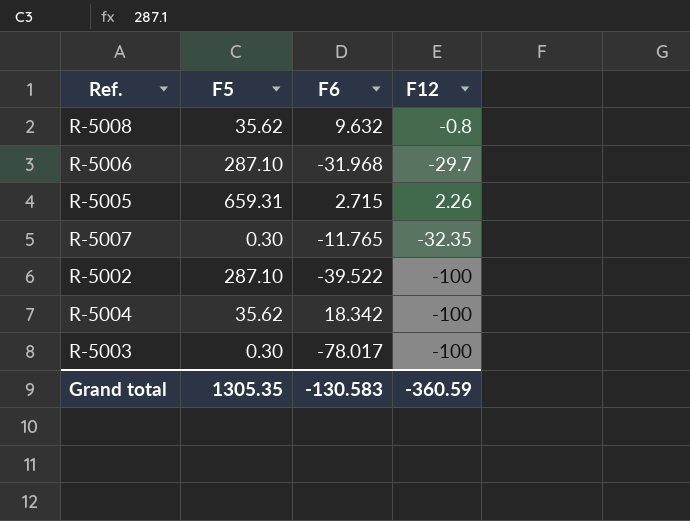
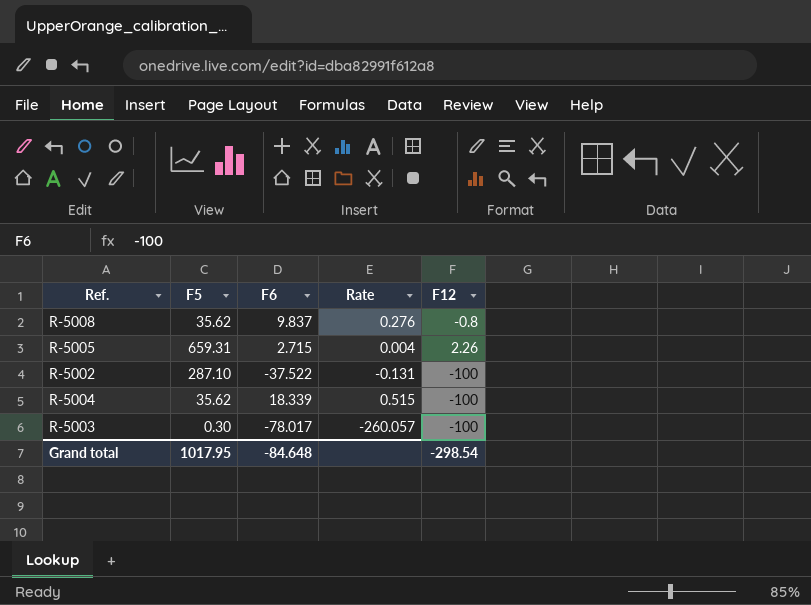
column Rate | formula: none -> [F6] / [F5]
row R-5006: 287.10 | -31.968 | -29.7 -> none
row R-5007: 0.30 | -11.765 | -32.35 -> none
R-5008 | F6: 9.632 -> 9.837
R-5002 | F6: -39.522 -> -37.522
R-5004 | F6: 18.342 -> 18.339
Grand total | F5: 1305.35 -> 1017.95
Grand total | F6: -130.583 -> -84.648
Grand total | F12: -360.59 -> -298.54

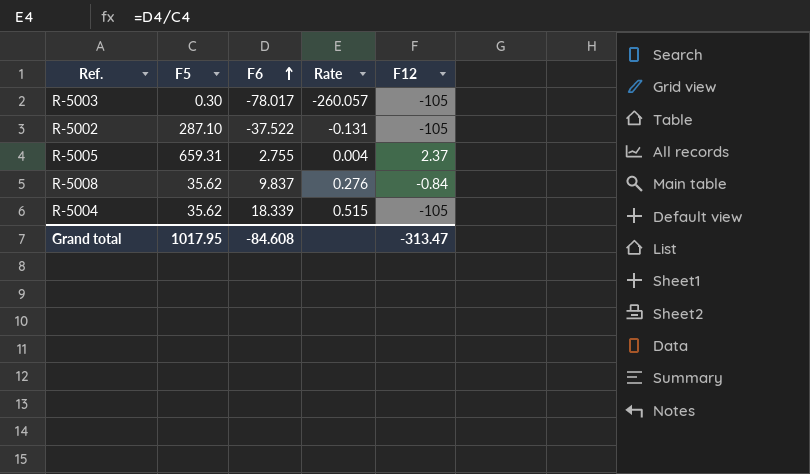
row order: none -> F6 ascending
R-5003 | F12: -100 -> -105
R-5002 | F12: -100 -> -105
R-5005 | F6: 2.715 -> 2.755
R-5005 | F12: 2.26 -> 2.37
R-5008 | F12: -0.8 -> -0.84
R-5004 | F12: -100 -> -105
Grand total | F6: -84.648 -> -84.608
Grand total | F12: -298.54 -> -313.47

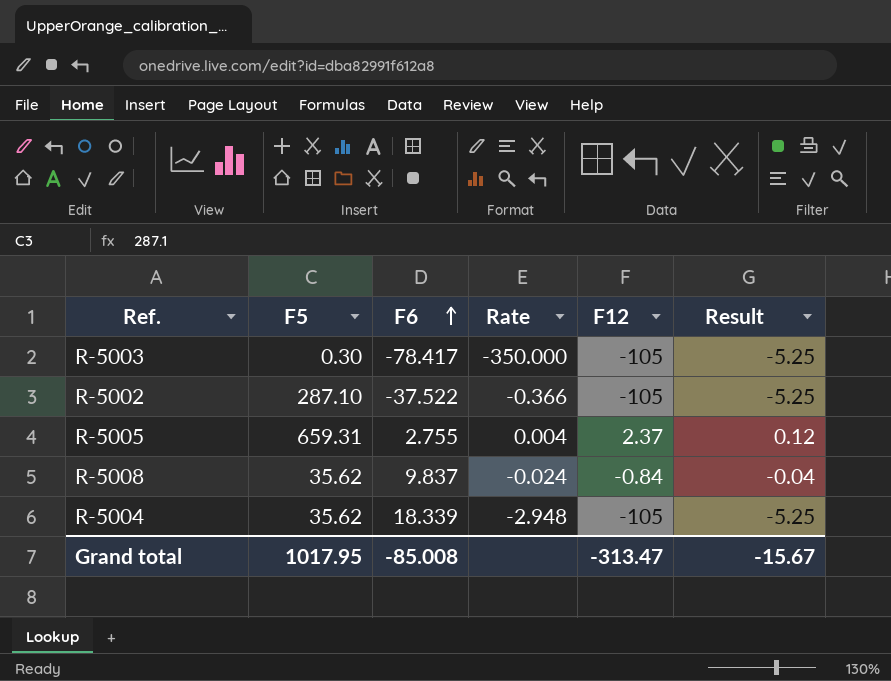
column Rate | formula: [F6] / [F5] -> [F12] / [F5]
column Result | formula: none -> [F12] * 0.05
R-5003 | F6: -78.017 -> -78.417
Grand total | F6: -84.608 -> -85.008

